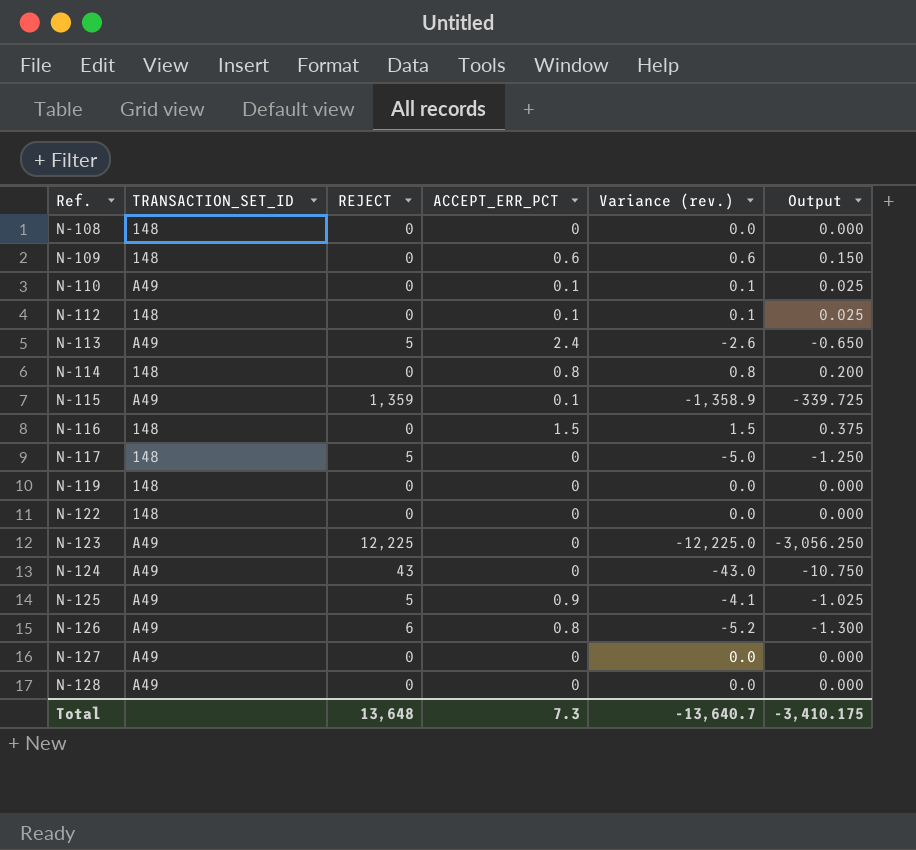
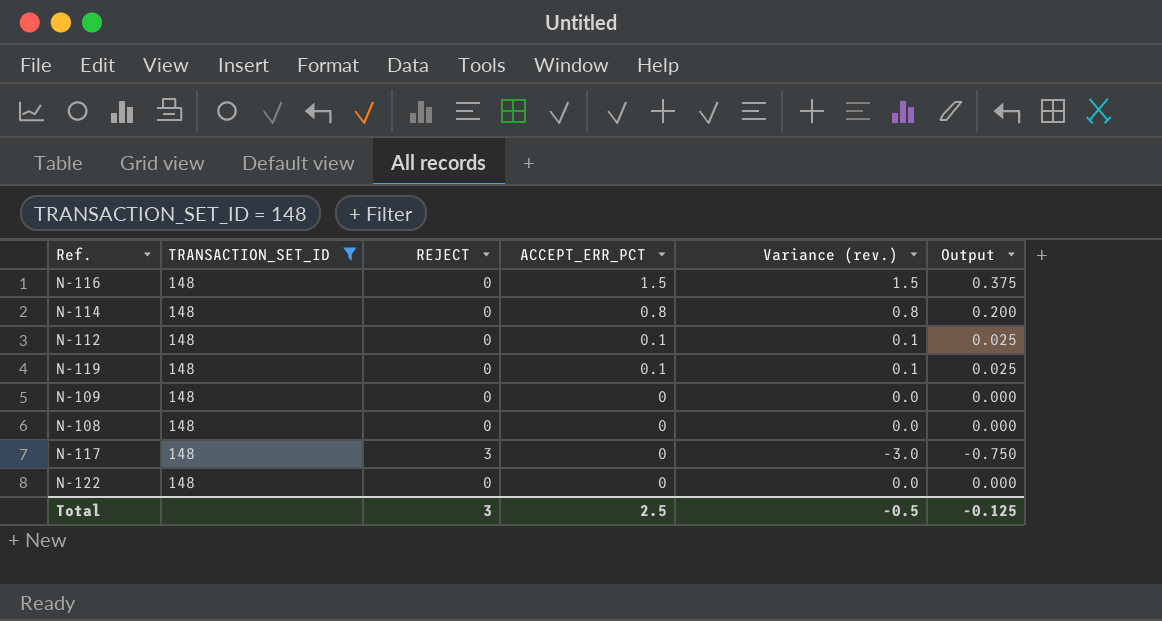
filter: none -> TRANSACTION_SET_ID = 148
row order: Ref. ascending -> ACCEPT_ERR_PCT descending
N-119 | ACCEPT_ERR_PCT: 0 -> 0.1
N-119 | Variance (rev.): 0.0 -> 0.1
N-119 | Output: 0.000 -> 0.025
N-109 | ACCEPT_ERR_PCT: 0.6 -> 0
N-109 | Variance (rev.): 0.6 -> 0.0
N-109 | Output: 0.150 -> 0.000
N-117 | REJECT: 5 -> 3
N-117 | Variance (rev.): -5.0 -> -3.0
N-117 | Output: -1.250 -> -0.750
Total | REJECT: 13,648 -> 3
Total | ACCEPT_ERR_PCT: 7.3 -> 2.5
Total | Variance (rev.): -13,640.7 -> -0.5
Total | Output: -3,410.175 -> -0.125

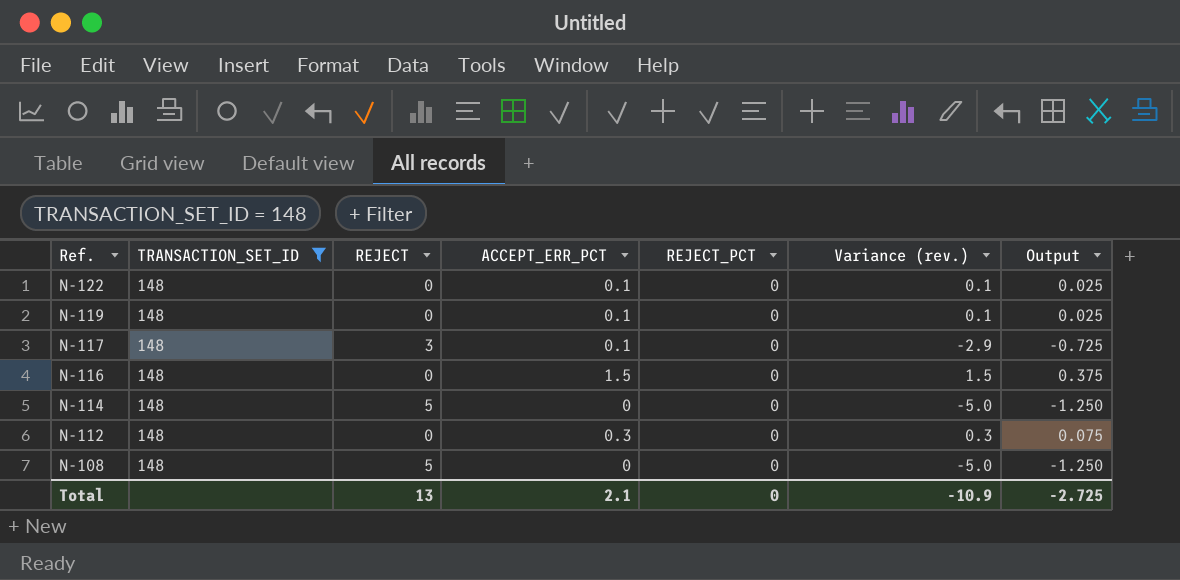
row order: ACCEPT_ERR_PCT descending -> Ref. descending
column REJECT_PCT | position: none -> 5
row N-109: 148 | 0 | 0 | 0.0 | 0.000 -> none
N-122 | ACCEPT_ERR_PCT: 0 -> 0.1
N-122 | Variance (rev.): 0.0 -> 0.1
N-122 | Output: 0.000 -> 0.025
N-117 | ACCEPT_ERR_PCT: 0 -> 0.1
N-117 | Variance (rev.): -3.0 -> -2.9
N-117 | Output: -0.750 -> -0.725
N-114 | REJECT: 0 -> 5
N-114 | ACCEPT_ERR_PCT: 0.8 -> 0
N-114 | Variance (rev.): 0.8 -> -5.0
N-114 | Output: 0.200 -> -1.250
N-112 | ACCEPT_ERR_PCT: 0.1 -> 0.3
N-112 | Variance (rev.): 0.1 -> 0.3
N-112 | Output: 0.025 -> 0.075
N-108 | REJECT: 0 -> 5
N-108 | Variance (rev.): 0.0 -> -5.0
N-108 | Output: 0.000 -> -1.250
Total | REJECT: 3 -> 13
Total | ACCEPT_ERR_PCT: 2.5 -> 2.1
Total | Variance (rev.): -0.5 -> -10.9
Total | Output: -0.125 -> -2.725

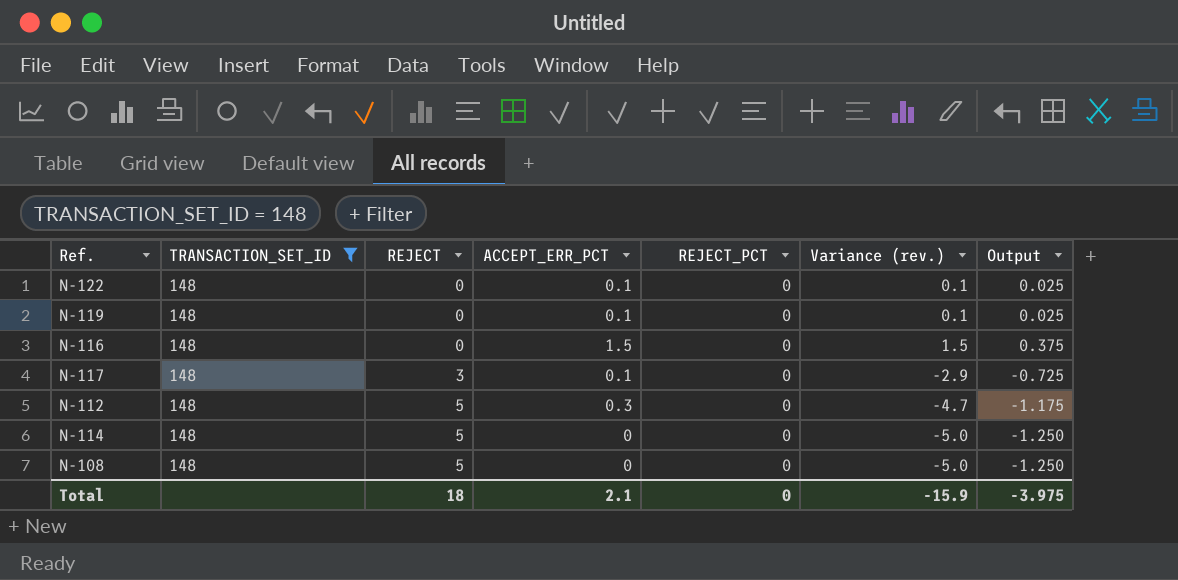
row order: Ref. descending -> REJECT ascending
N-112 | REJECT: 0 -> 5
N-112 | Variance (rev.): 0.3 -> -4.7
N-112 | Output: 0.075 -> -1.175
Total | REJECT: 13 -> 18
Total | Variance (rev.): -10.9 -> -15.9
Total | Output: -2.725 -> -3.975

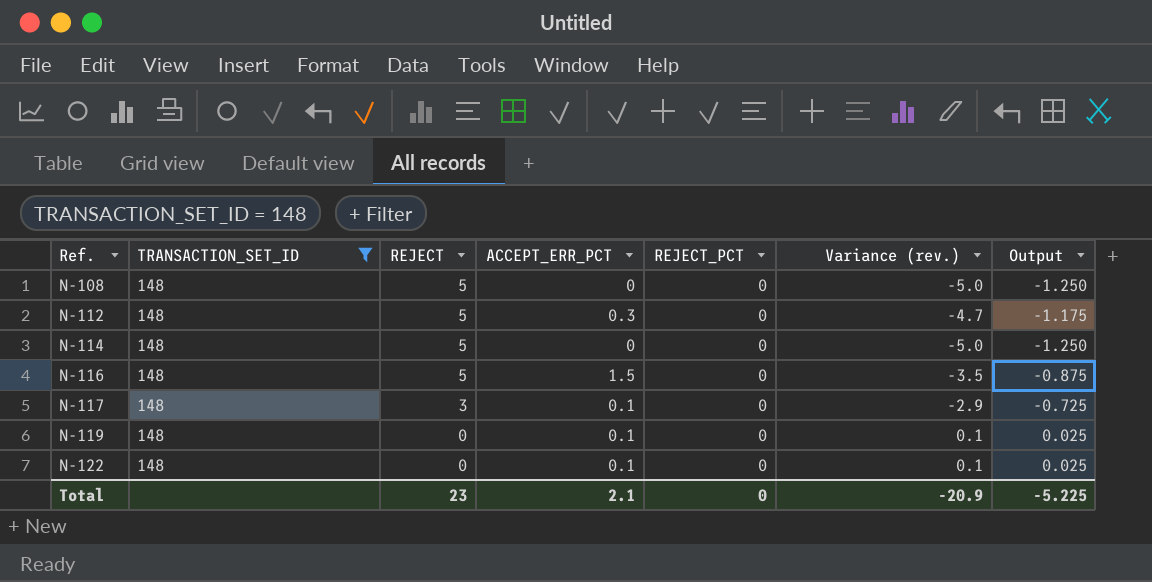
row order: REJECT ascending -> Ref. ascending
N-116 | REJECT: 0 -> 5
N-116 | Variance (rev.): 1.5 -> -3.5
N-116 | Output: 0.375 -> -0.875
Total | REJECT: 18 -> 23
Total | Variance (rev.): -15.9 -> -20.9
Total | Output: -3.975 -> -5.225

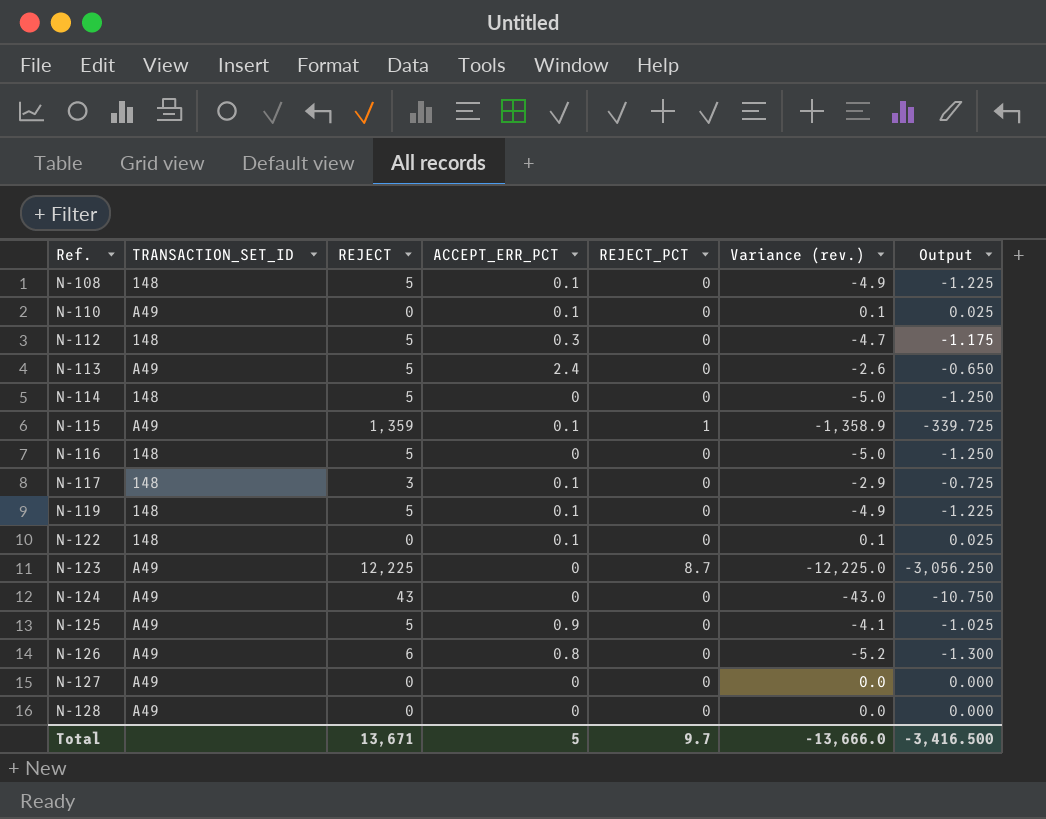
filter: TRANSACTION_SET_ID = 148 -> none
N-108 | ACCEPT_ERR_PCT: 0 -> 0.1
N-108 | Variance (rev.): -5.0 -> -4.9
N-108 | Output: -1.250 -> -1.225
N-116 | ACCEPT_ERR_PCT: 1.5 -> 0
N-116 | Variance (rev.): -3.5 -> -5.0
N-116 | Output: -0.875 -> -1.250
N-119 | REJECT: 0 -> 5
N-119 | Variance (rev.): 0.1 -> -4.9
N-119 | Output: 0.025 -> -1.225
Total | REJECT: 23 -> 13,671
Total | ACCEPT_ERR_PCT: 2.1 -> 5
Total | REJECT_PCT: 0 -> 9.7
Total | Variance (rev.): -20.9 -> -13,666.0
Total | Output: -5.225 -> -3,416.500

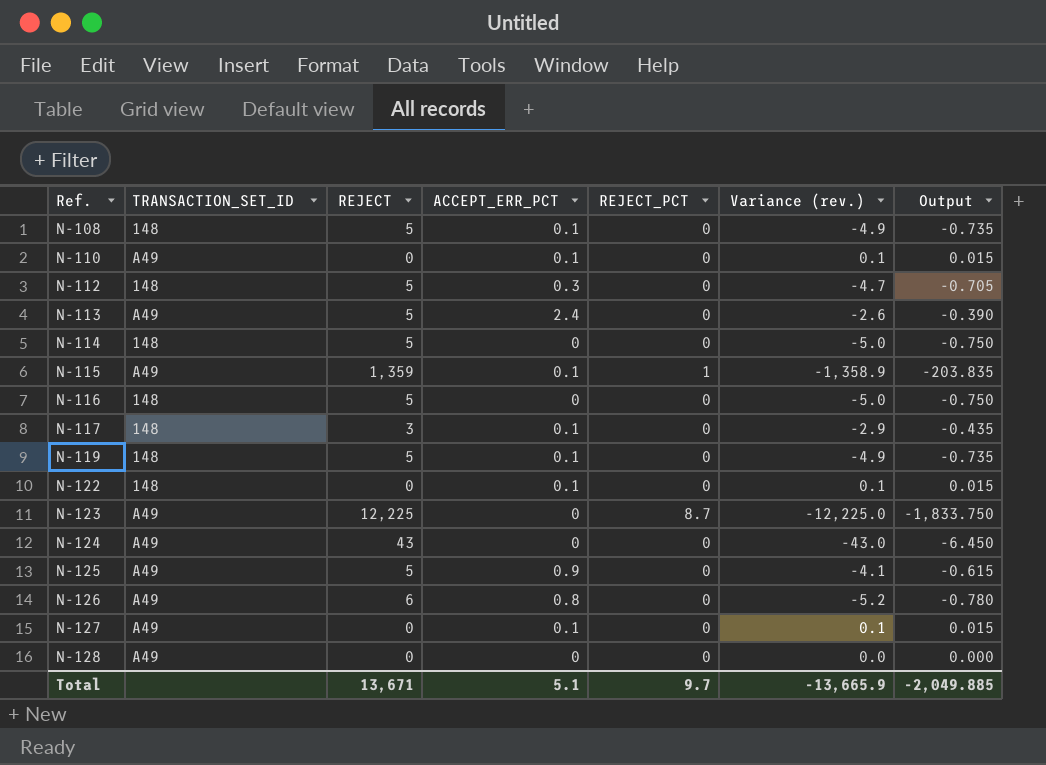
column Output | formula: [Variance (rev.)] * 0.25 -> [Variance (rev.)] * 0.15
N-127 | ACCEPT_ERR_PCT: 0 -> 0.1
N-127 | Variance (rev.): 0.0 -> 0.1
Total | ACCEPT_ERR_PCT: 5 -> 5.1
Total | Variance (rev.): -13,666.0 -> -13,665.9
Total | Output: -3,416.500 -> -2,049.885

